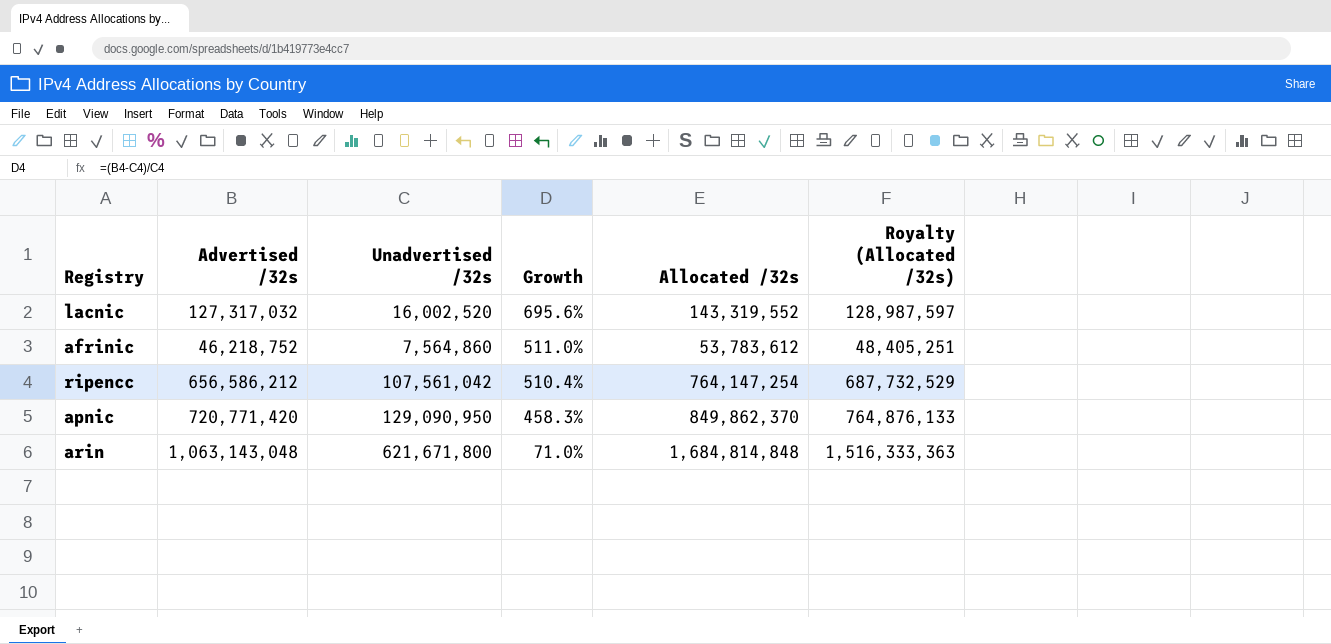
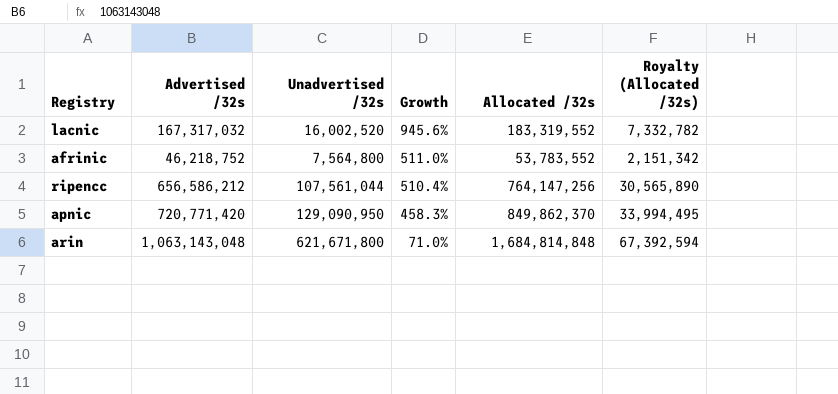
column Royalty (Allocated /32s) | formula: [Allocated /32s] * 0.9 -> [Allocated /32s] * 0.04
lacnic | Advertised /32s: 127,317,032 -> 167,317,032
lacnic | Growth: 695.6% -> 945.6%
lacnic | Allocated /32s: 143,319,552 -> 183,319,552
afrinic | Unadvertised /32s: 7,564,860 -> 7,564,800
afrinic | Allocated /32s: 53,783,612 -> 53,783,552
ripencc | Unadvertised /32s: 107,561,042 -> 107,561,044
ripencc | Allocated /32s: 764,147,254 -> 764,147,256

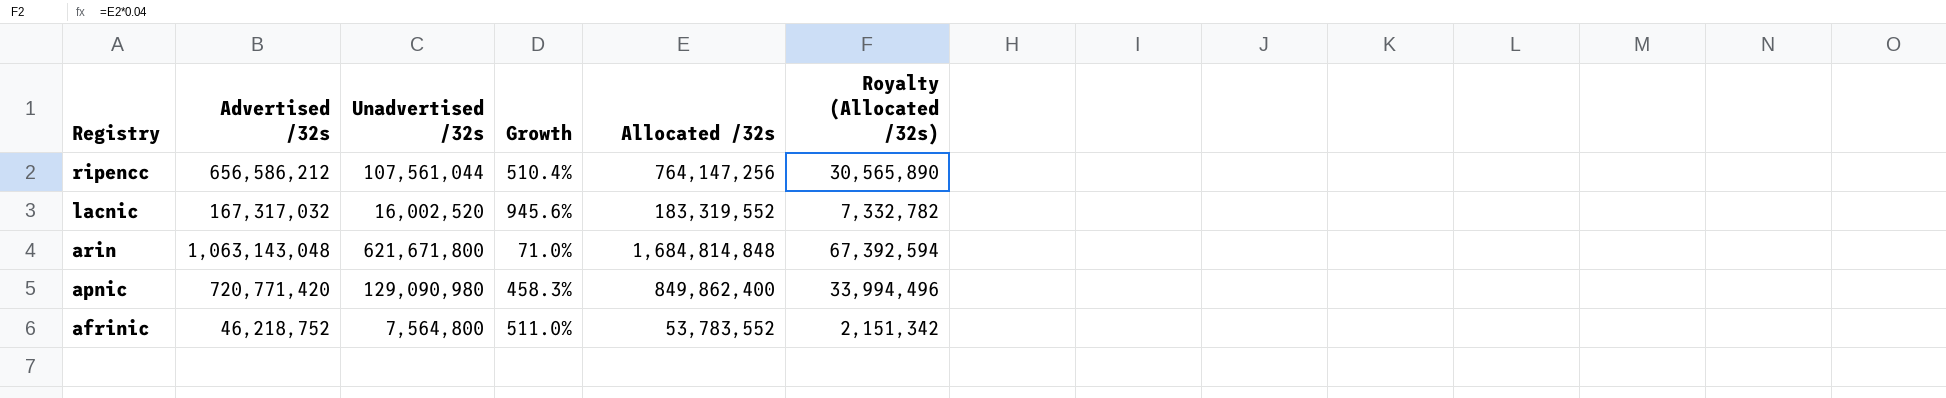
row order: Growth descending -> Registry descending
apnic | Unadvertised /32s: 129,090,950 -> 129,090,980
apnic | Allocated /32s: 849,862,370 -> 849,862,400
apnic | Royalty (Allocated /32s): 33,994,495 -> 33,994,496

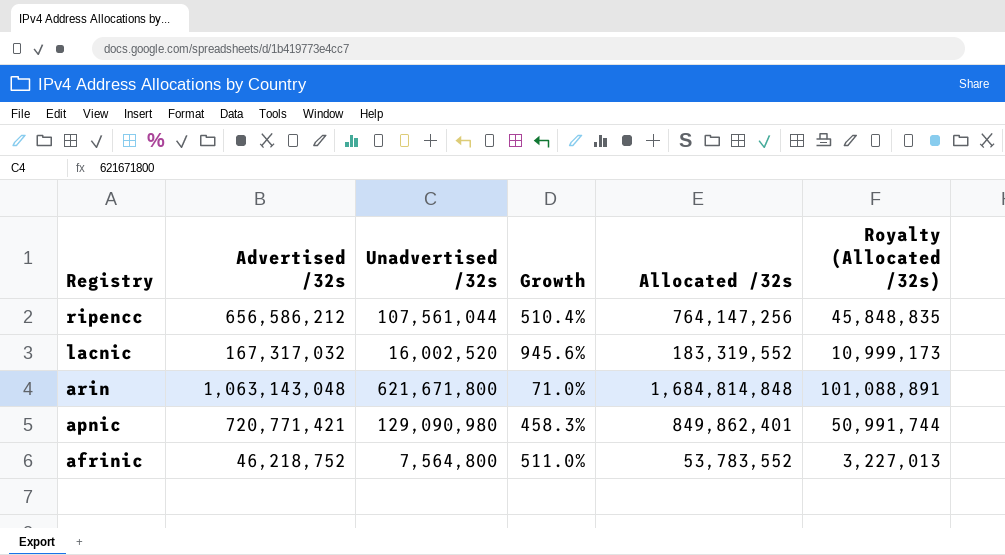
column Royalty (Allocated /32s) | formula: [Allocated /32s] * 0.04 -> [Allocated /32s] * 0.06
apnic | Advertised /32s: 720,771,420 -> 720,771,421
apnic | Allocated /32s: 849,862,400 -> 849,862,401

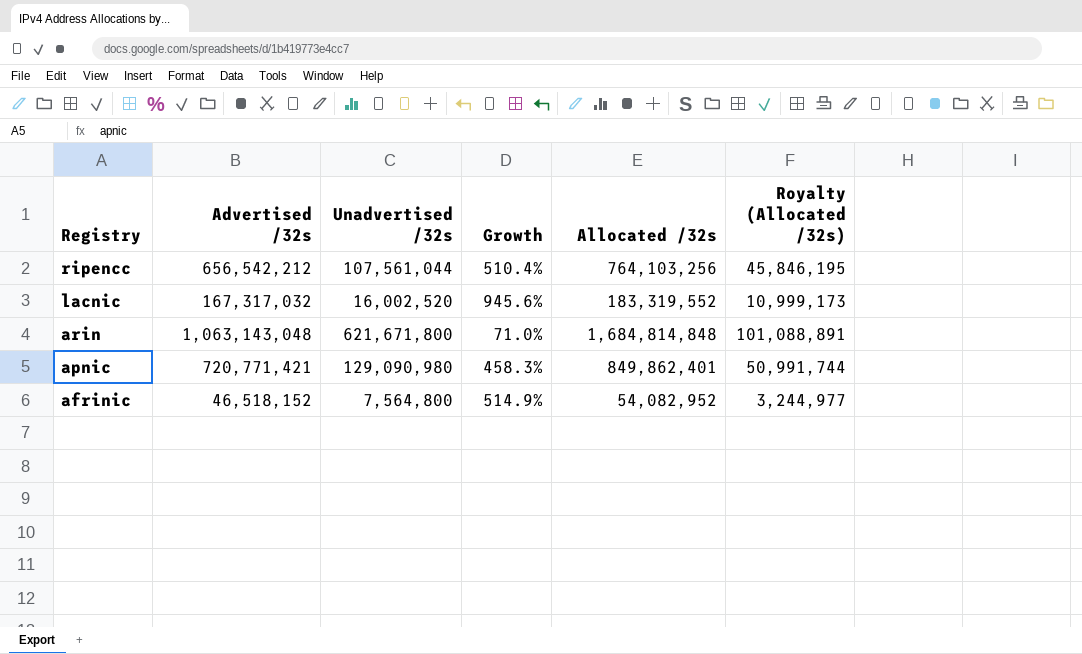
ripencc | Advertised /32s: 656,586,212 -> 656,542,212
ripencc | Allocated /32s: 764,147,256 -> 764,103,256
ripencc | Royalty (Allocated /32s): 45,848,835 -> 45,846,195
afrinic | Advertised /32s: 46,218,752 -> 46,518,152
afrinic | Growth: 511.0% -> 514.9%
afrinic | Allocated /32s: 53,783,552 -> 54,082,952
afrinic | Royalty (Allocated /32s): 3,227,013 -> 3,244,977

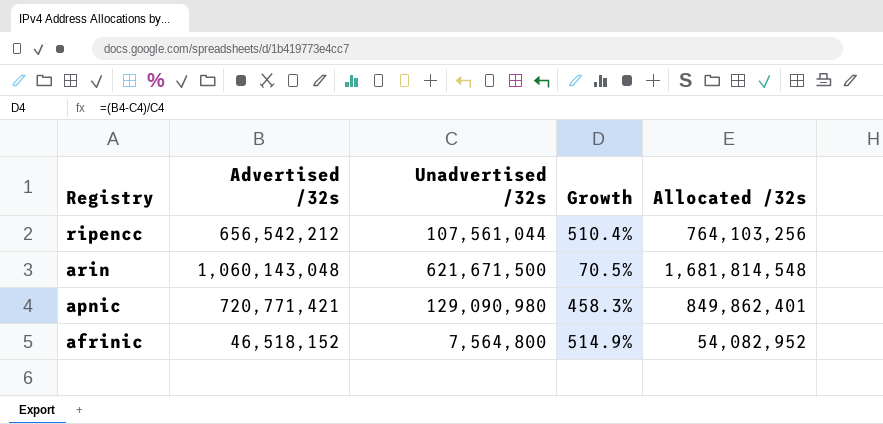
column Royalty (Allocated /32s) | formula: [Allocated /32s] * 0.06 -> none
row lacnic: 167,317,032 | 16,002,520 | 945.6% | 183,319,552 | 10,999,173 -> none
arin | Advertised /32s: 1,063,143,048 -> 1,060,143,048
arin | Unadvertised /32s: 621,671,800 -> 621,671,500
arin | Growth: 71.0% -> 70.5%
arin | Allocated /32s: 1,684,814,848 -> 1,681,814,548

